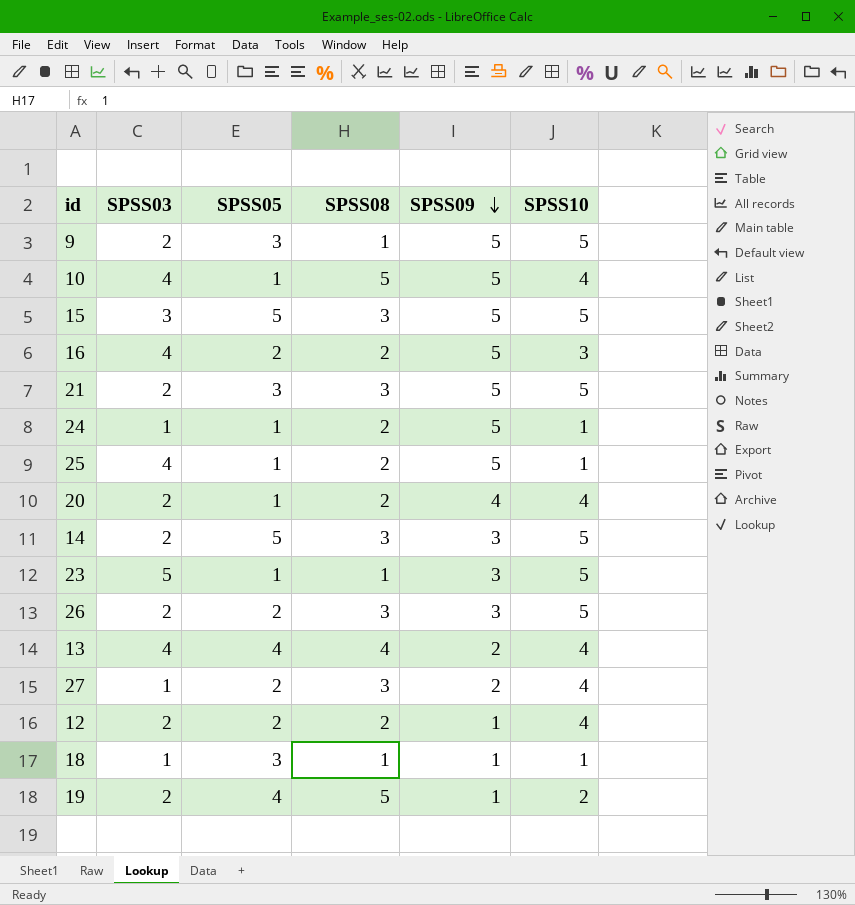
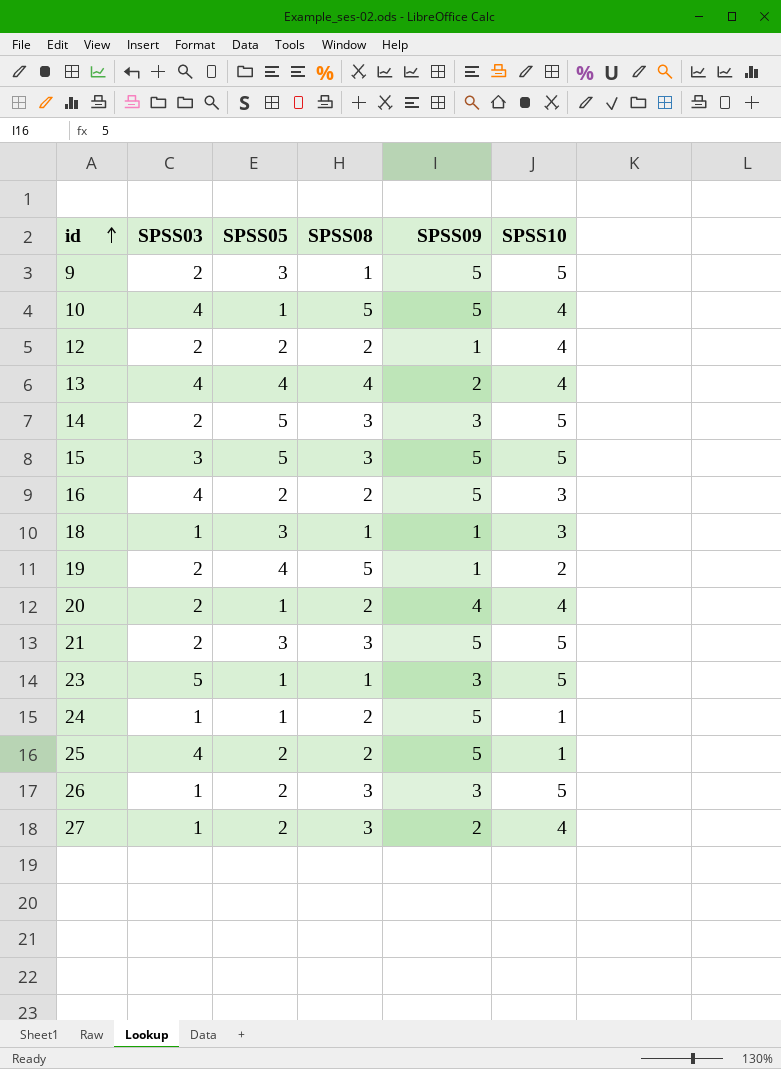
row order: SPSS09 descending -> id ascending
18 | SPSS10: 1 -> 3
25 | SPSS05: 1 -> 2
26 | SPSS03: 2 -> 1

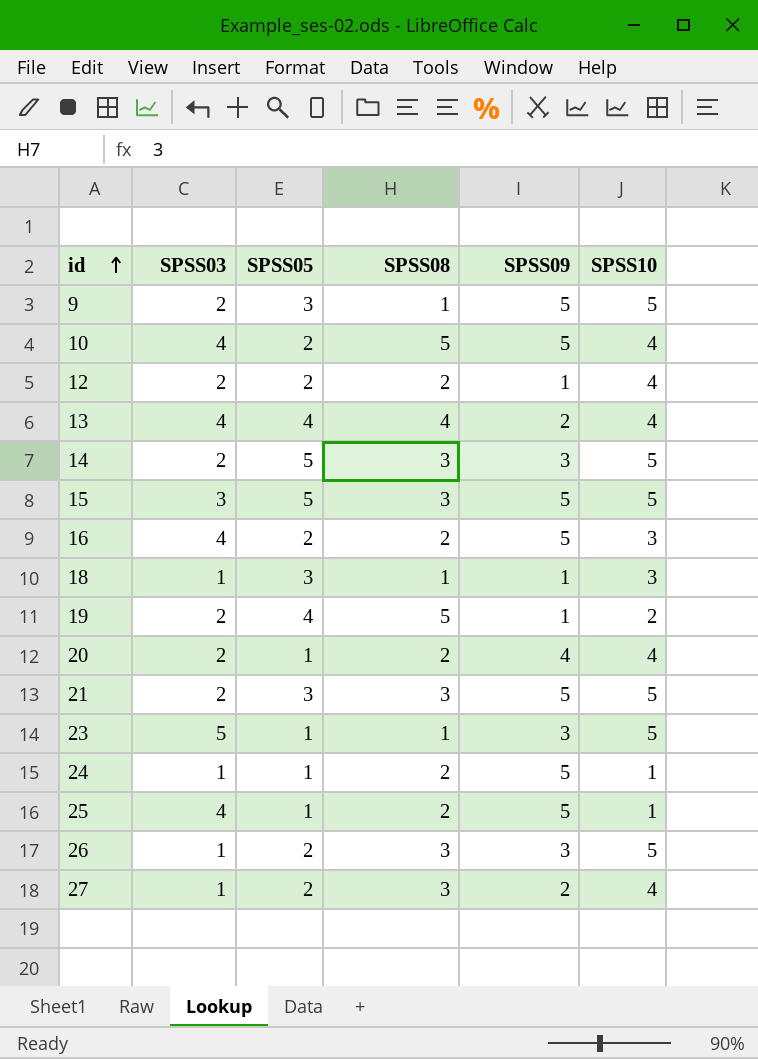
10 | SPSS05: 1 -> 2
25 | SPSS05: 2 -> 1

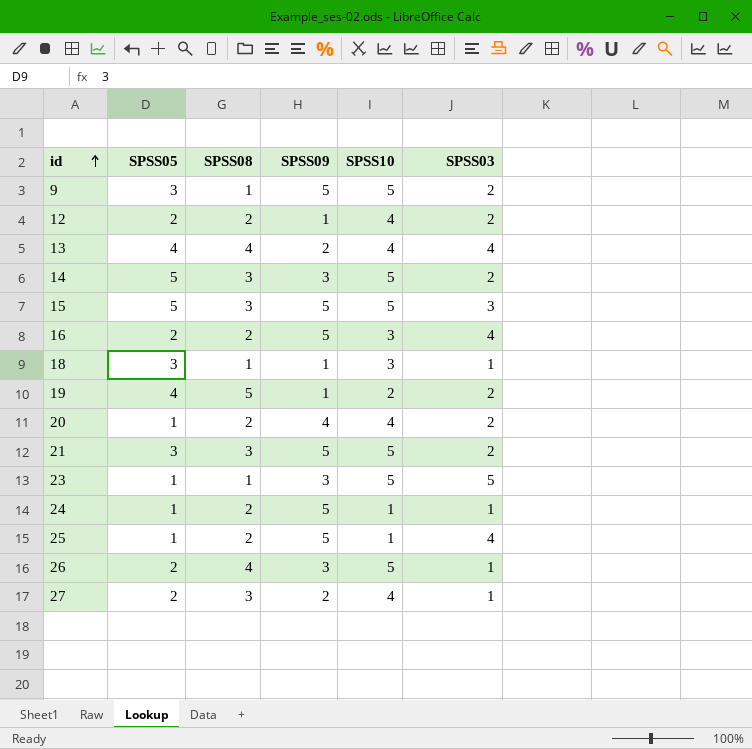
column SPSS03 | position: 2 -> 6
row 10: 4 | 2 | 5 | 5 | 4 -> none
26 | SPSS08: 3 -> 4

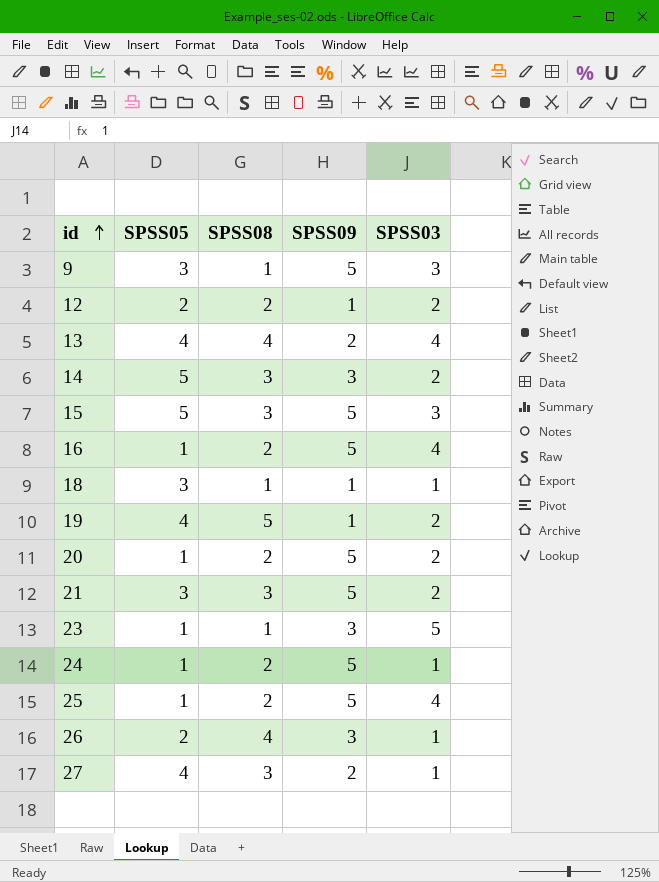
column SPSS10 | position: 5 -> none
9 | SPSS03: 2 -> 3
16 | SPSS05: 2 -> 1
20 | SPSS09: 4 -> 5
27 | SPSS05: 2 -> 4

